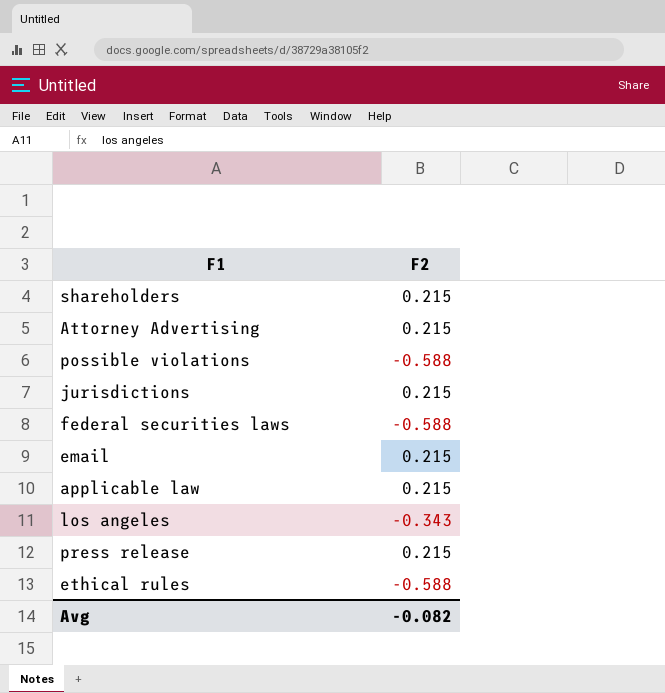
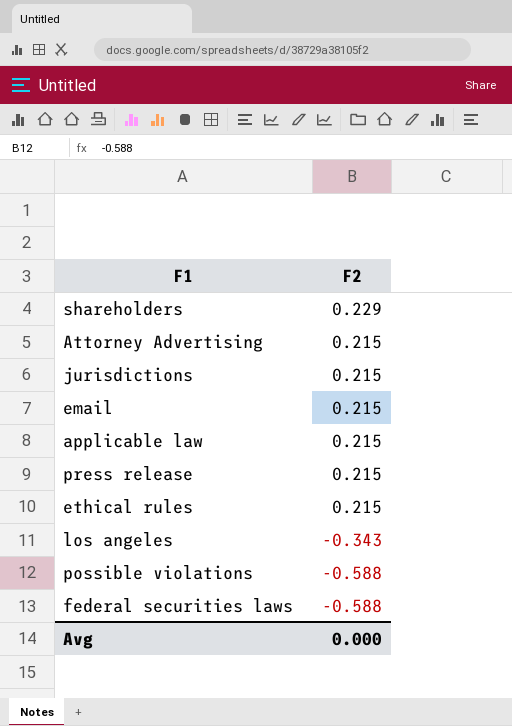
row order: none -> F2 descending
shareholders | F2: 0.215 -> 0.229
ethical rules | F2: -0.588 -> 0.215
Avg | F2: -0.082 -> 0.000

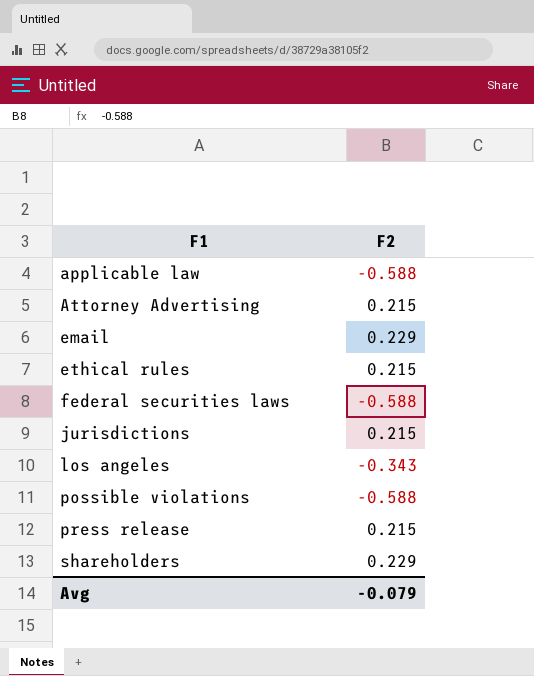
row order: F2 descending -> F1 ascending
applicable law | F2: 0.215 -> -0.588
email | F2: 0.215 -> 0.229
Avg | F2: 0.000 -> -0.079

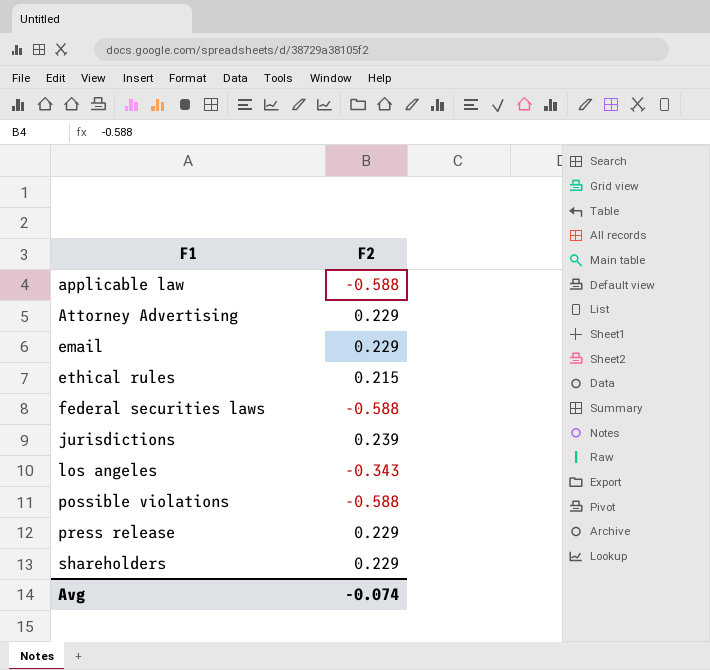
Attorney Advertising | F2: 0.215 -> 0.229
jurisdictions | F2: 0.215 -> 0.239
press release | F2: 0.215 -> 0.229
Avg | F2: -0.079 -> -0.074

